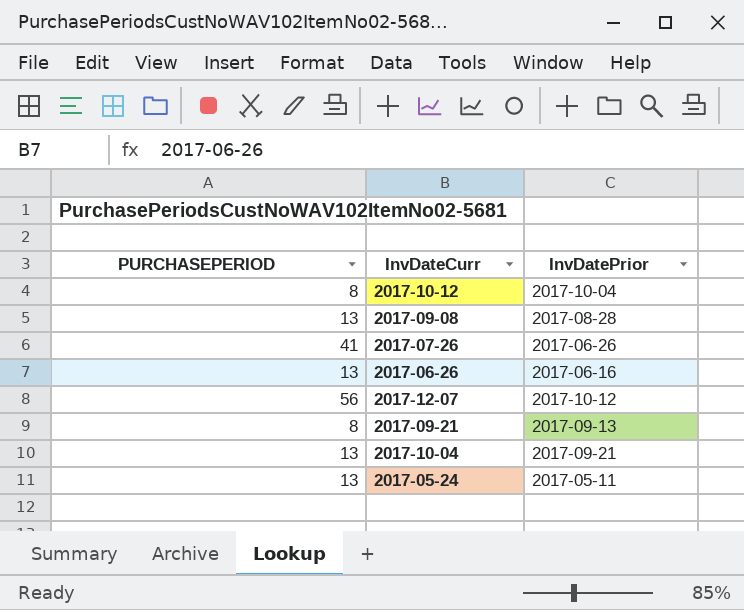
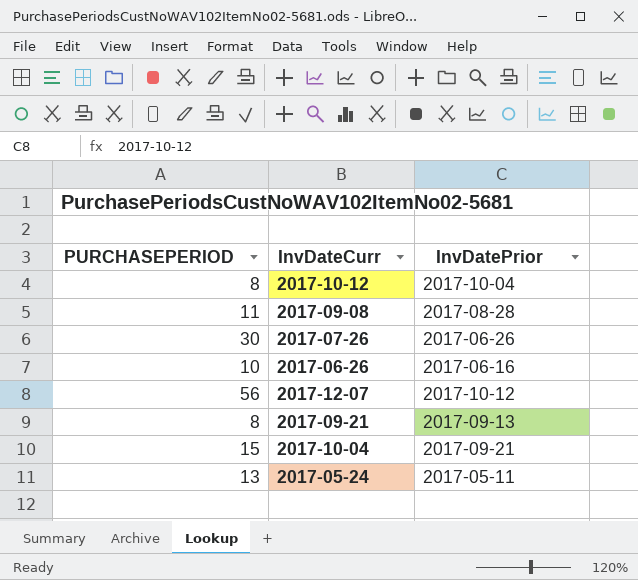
2017-09-08 | PURCHASEPERIOD: 13 -> 11
2017-07-26 | PURCHASEPERIOD: 41 -> 30
2017-06-26 | PURCHASEPERIOD: 13 -> 10
2017-10-04 | PURCHASEPERIOD: 13 -> 15

